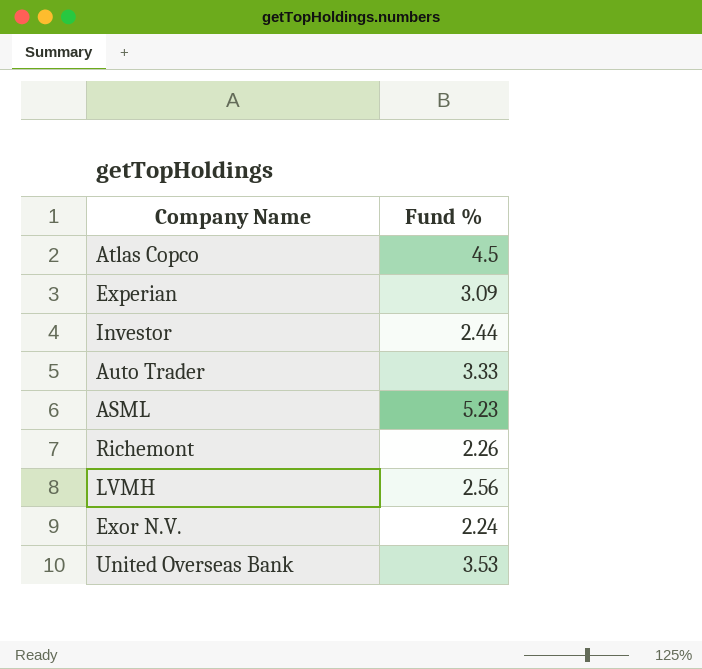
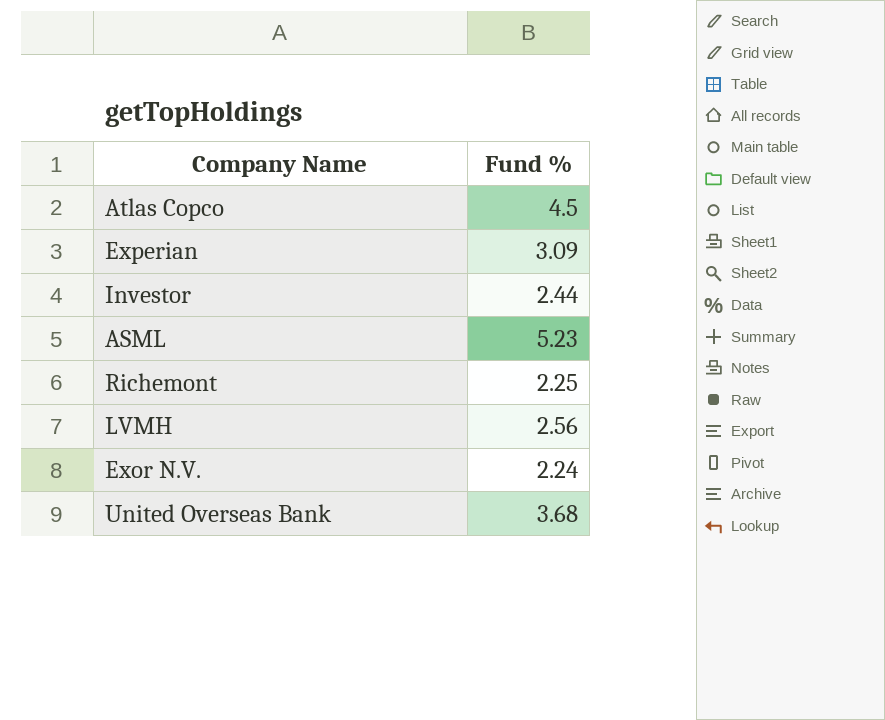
row Auto Trader: 3.33 -> none
Richemont | Fund %: 2.26 -> 2.25
United Overseas Bank | Fund %: 3.53 -> 3.68

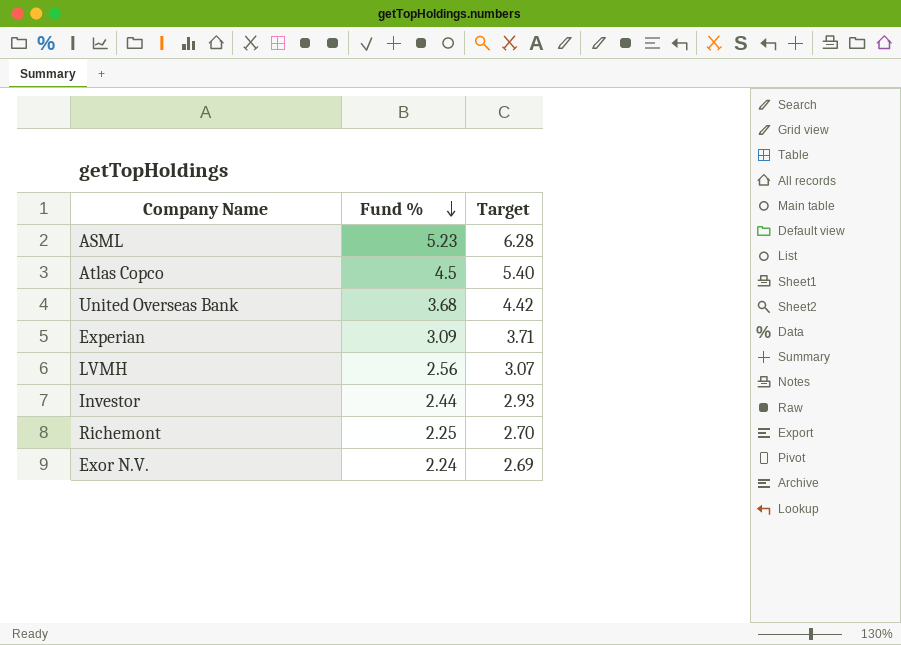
row order: none -> Fund % descending
column Target | formula: none -> [Fund %] * 1.2

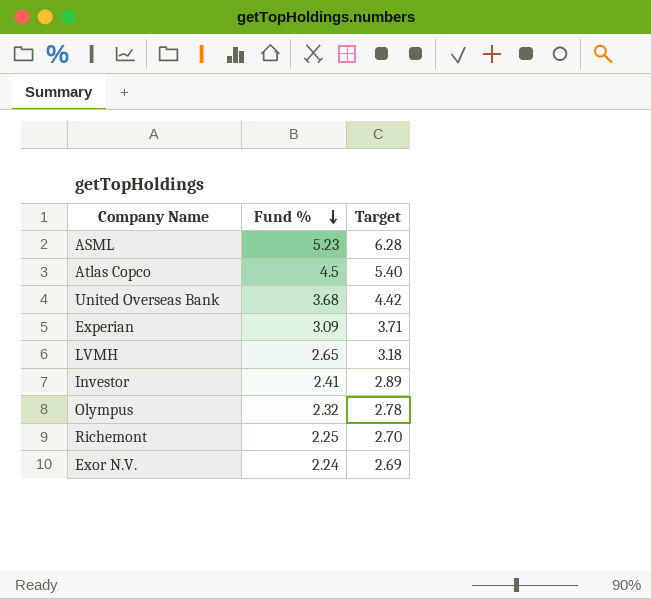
LVMH | Fund %: 2.56 -> 2.65
LVMH | Target: 3.07 -> 3.18
Investor | Fund %: 2.44 -> 2.41
Investor | Target: 2.93 -> 2.89
row Olympus: none -> 2.32 | 2.78

